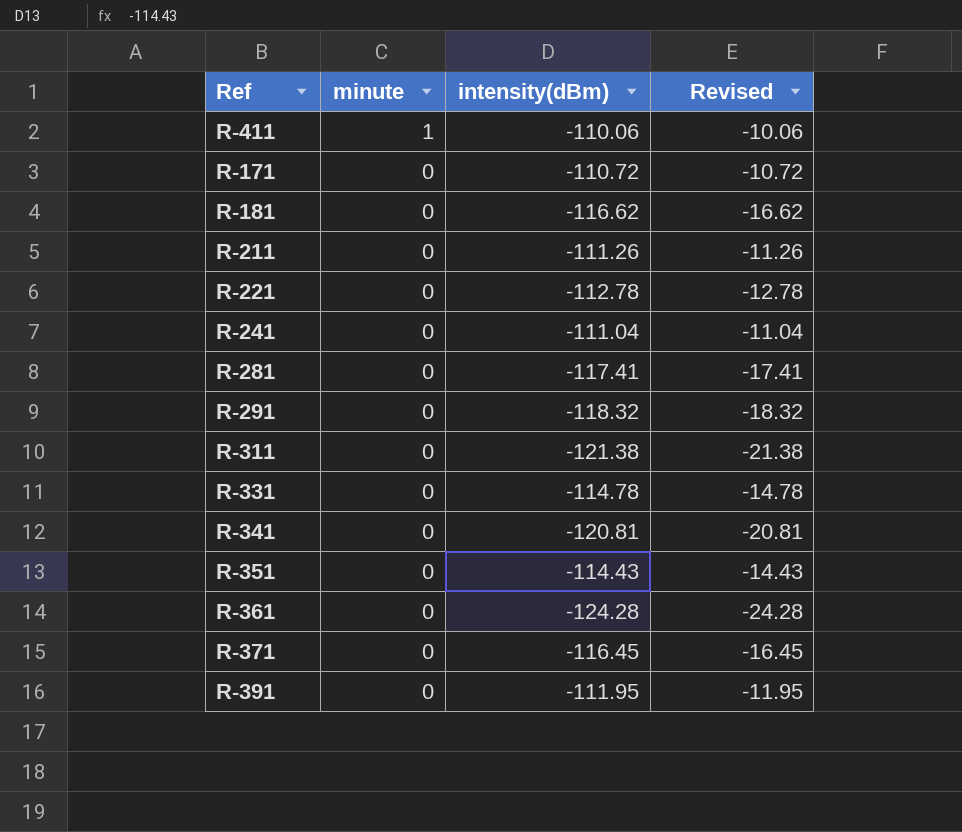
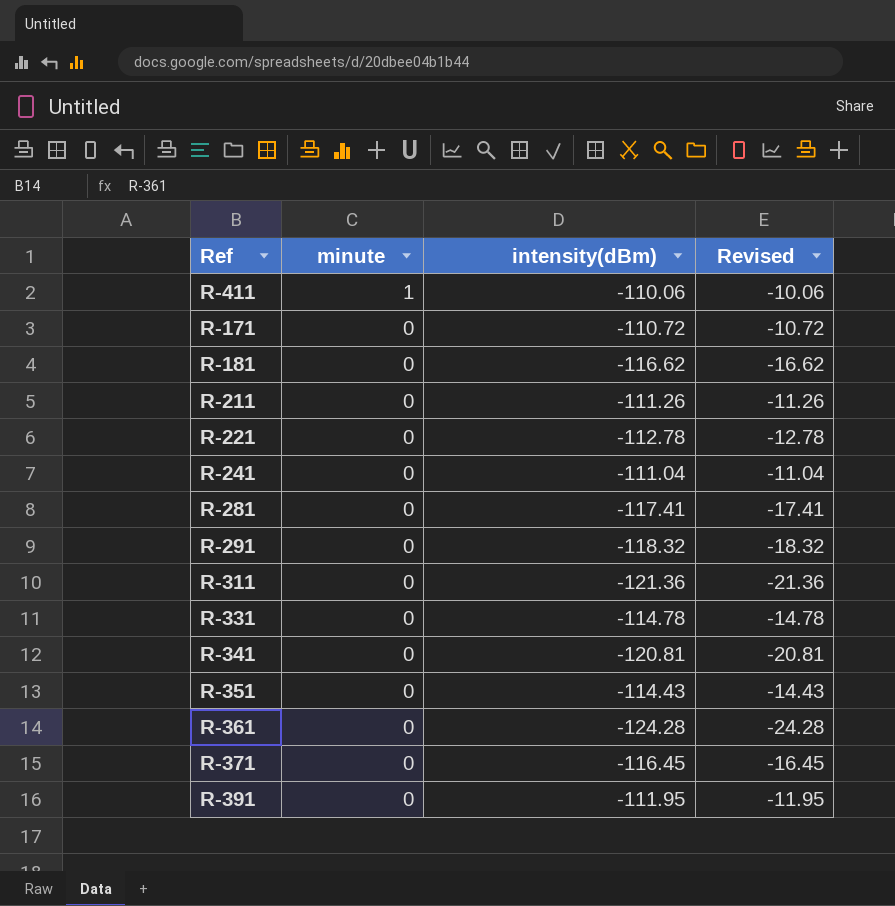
R-311 | intensity(dBm): -121.38 -> -121.36
R-311 | Revised: -21.38 -> -21.36

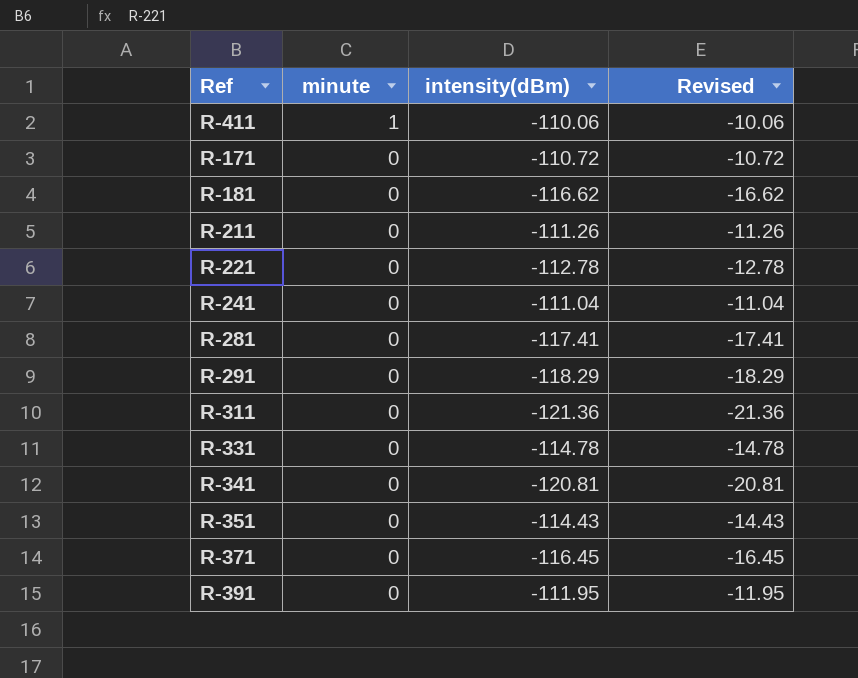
row R-361: 0 | -124.28 | -24.28 -> none
R-291 | intensity(dBm): -118.32 -> -118.29
R-291 | Revised: -18.32 -> -18.29

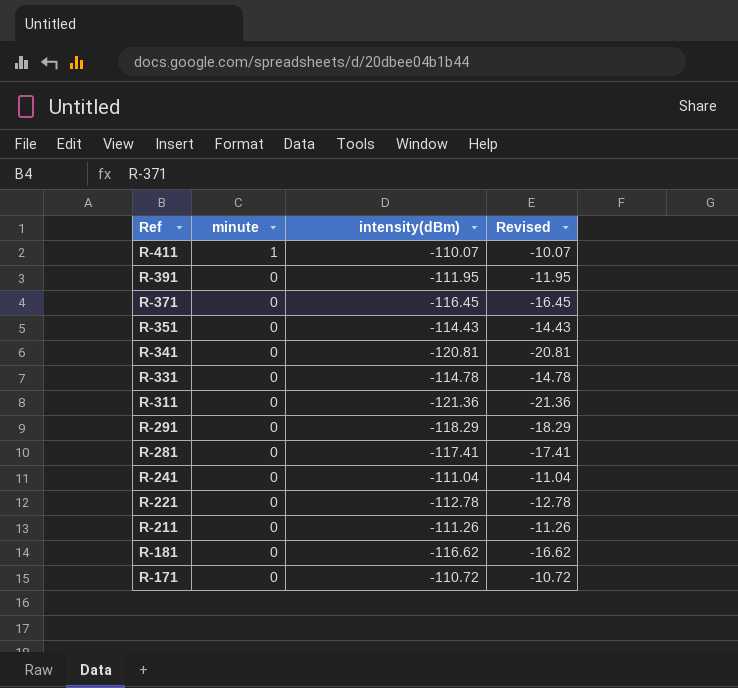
row order: minute descending -> Ref descending
R-411 | intensity(dBm): -110.06 -> -110.07
R-411 | Revised: -10.06 -> -10.07

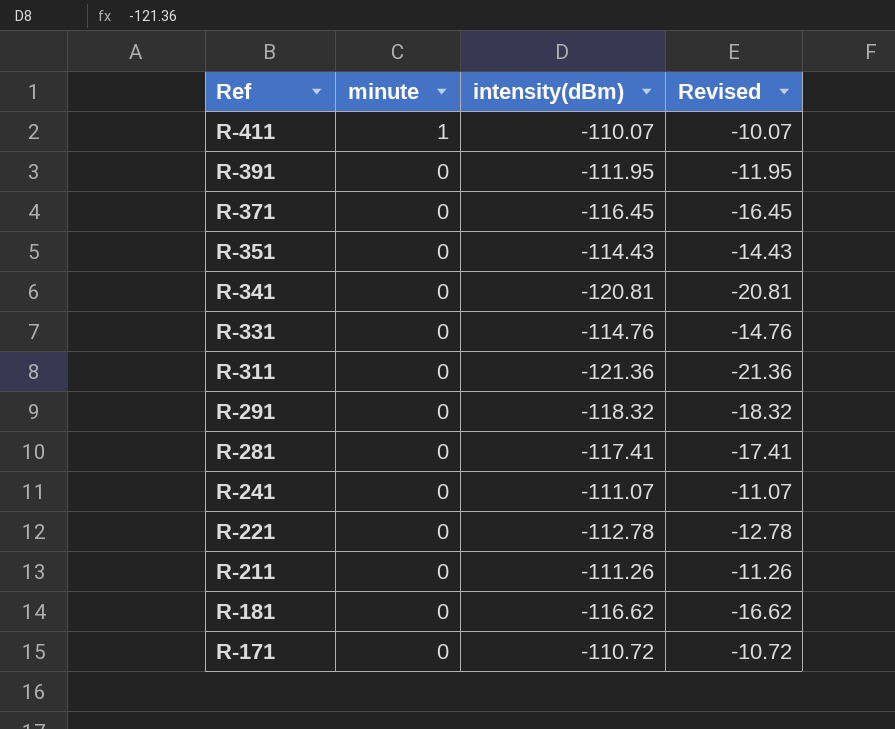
R-331 | intensity(dBm): -114.78 -> -114.76
R-331 | Revised: -14.78 -> -14.76
R-291 | intensity(dBm): -118.29 -> -118.32
R-291 | Revised: -18.29 -> -18.32
R-241 | intensity(dBm): -111.04 -> -111.07
R-241 | Revised: -11.04 -> -11.07

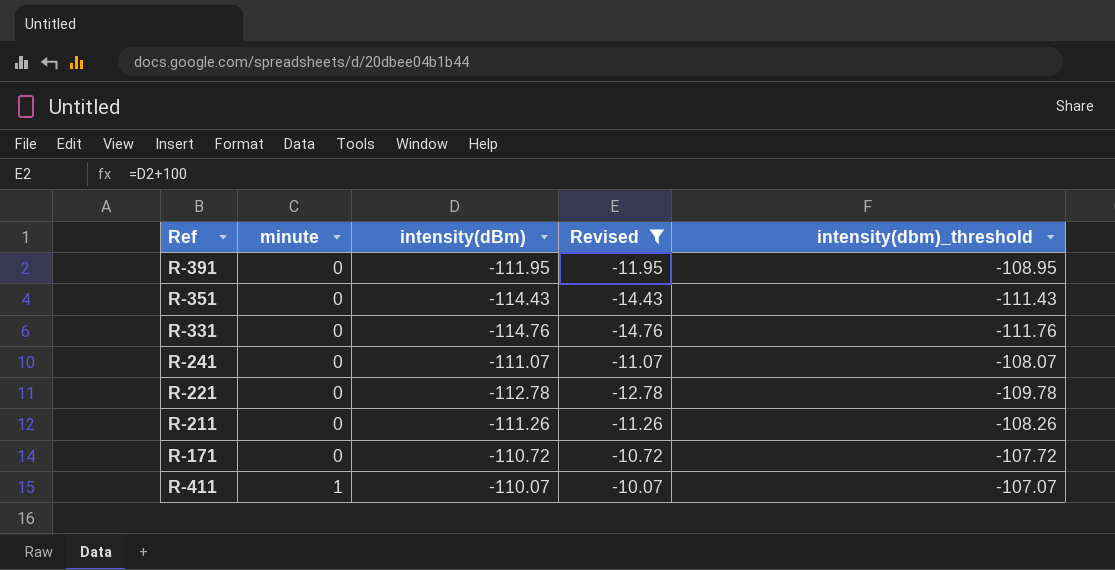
filter: none -> Revised >= -14.76
row order: Ref descending -> minute ascending
column intensity(dbm)_threshold | formula: none -> [intensity(dBm)] + 3

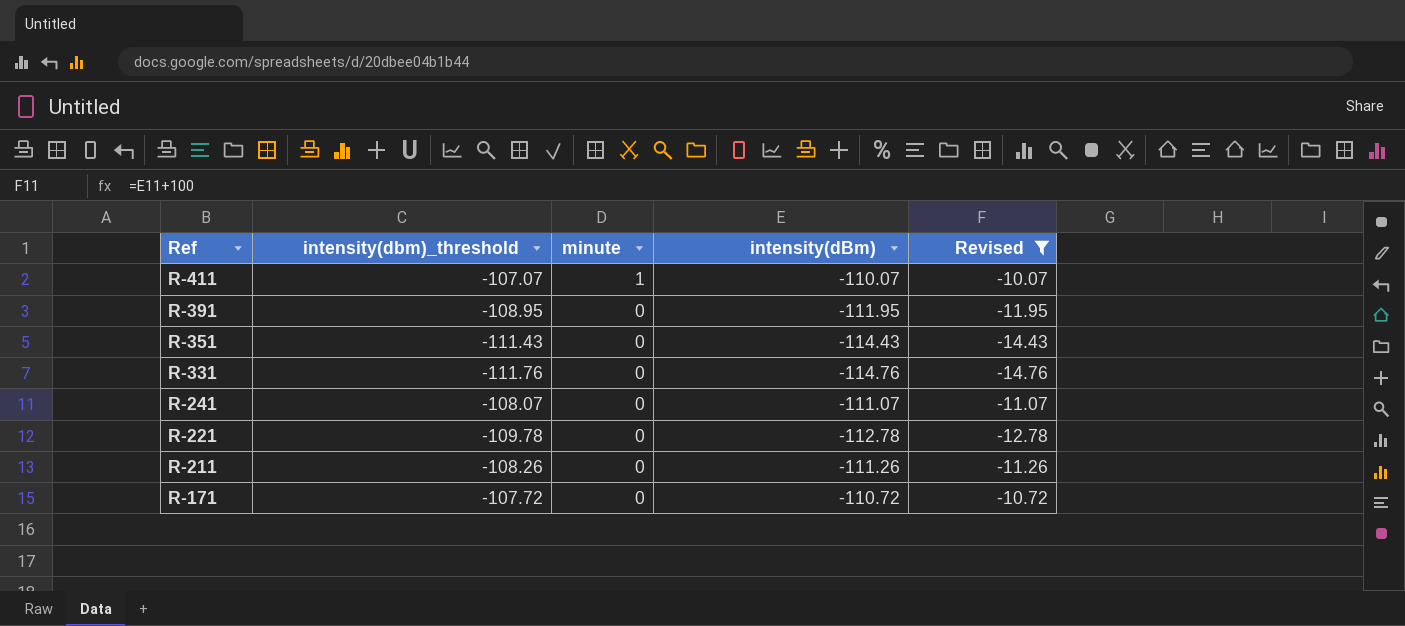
row order: minute ascending -> Ref descending
column intensity(dbm)_threshold | position: 5 -> 2

